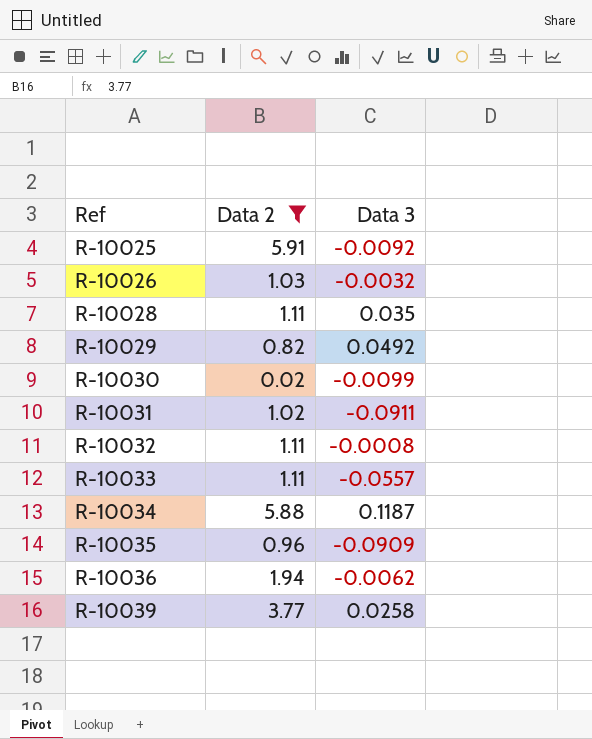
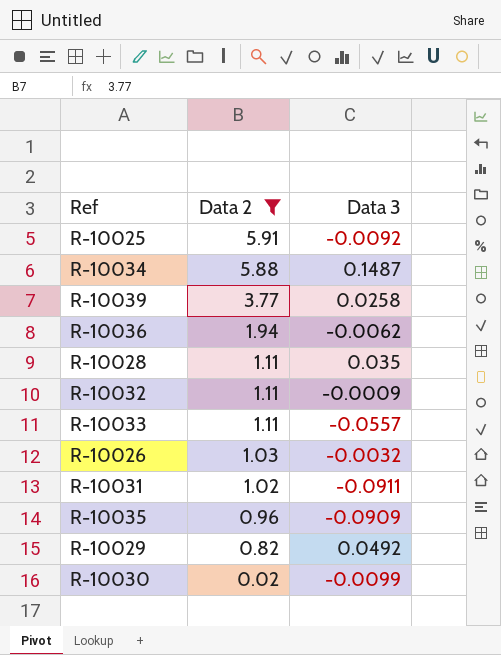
row order: Ref ascending -> Data 2 descending
R-10034 | Data 3: 0.1187 -> 0.1487
R-10032 | Data 3: -0.0008 -> -0.0009

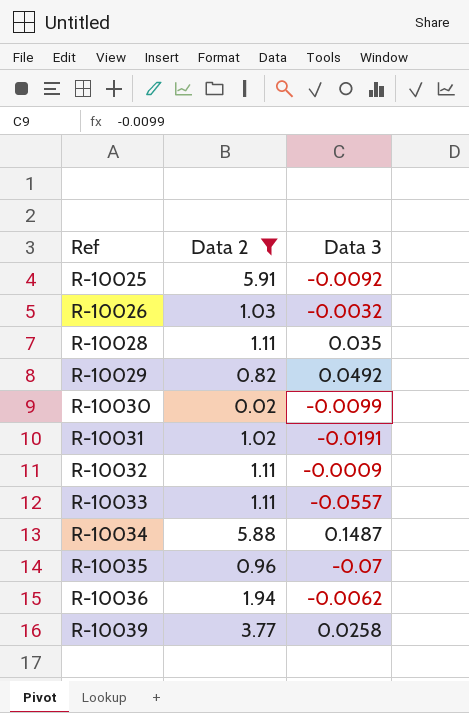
row order: Data 2 descending -> Ref ascending
R-10031 | Data 3: -0.0911 -> -0.0191
R-10035 | Data 3: -0.0909 -> -0.07

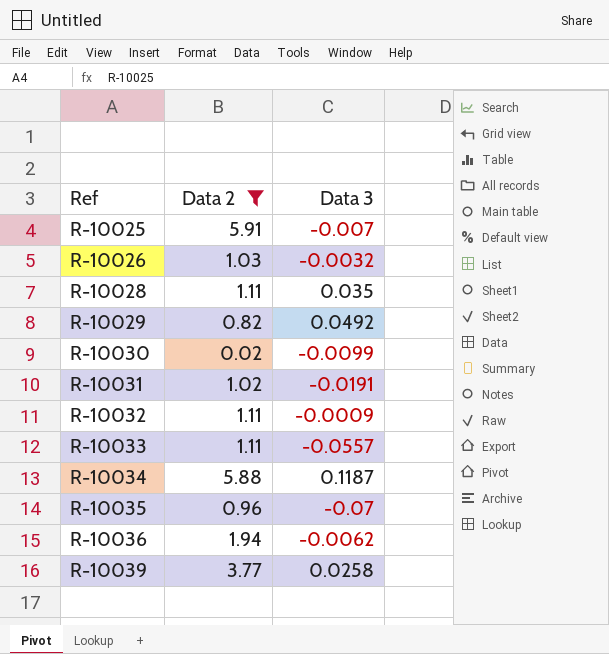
R-10025 | Data 3: -0.0092 -> -0.007
R-10034 | Data 3: 0.1487 -> 0.1187

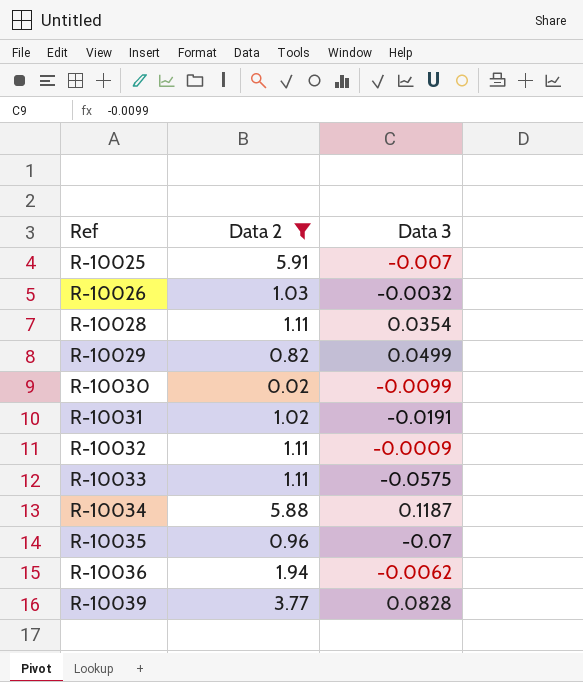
R-10028 | Data 3: 0.035 -> 0.0354
R-10029 | Data 3: 0.0492 -> 0.0499
R-10033 | Data 3: -0.0557 -> -0.0575
R-10039 | Data 3: 0.0258 -> 0.0828

